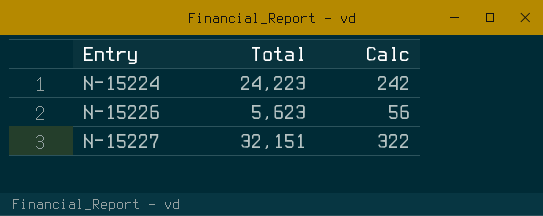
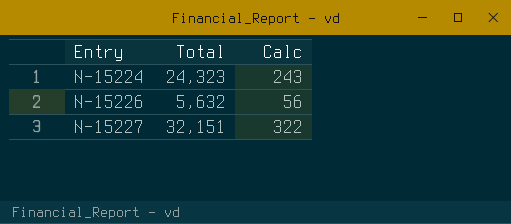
N-15224 | Total: 24,223 -> 24,323
N-15224 | Calc: 242 -> 243
N-15226 | Total: 5,623 -> 5,632

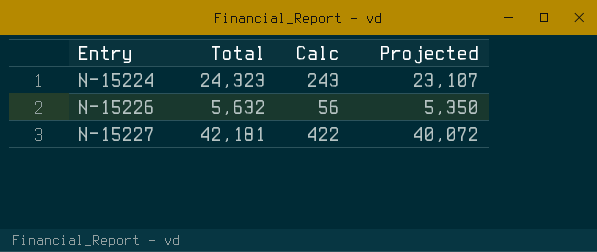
column Projected | formula: none -> [Total] * 0.95
N-15227 | Total: 32,151 -> 42,181
N-15227 | Calc: 322 -> 422

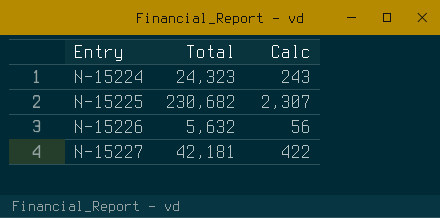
column Projected | formula: [Total] * 0.95 -> none
row N-15225: none -> 230,682 | 2,307

